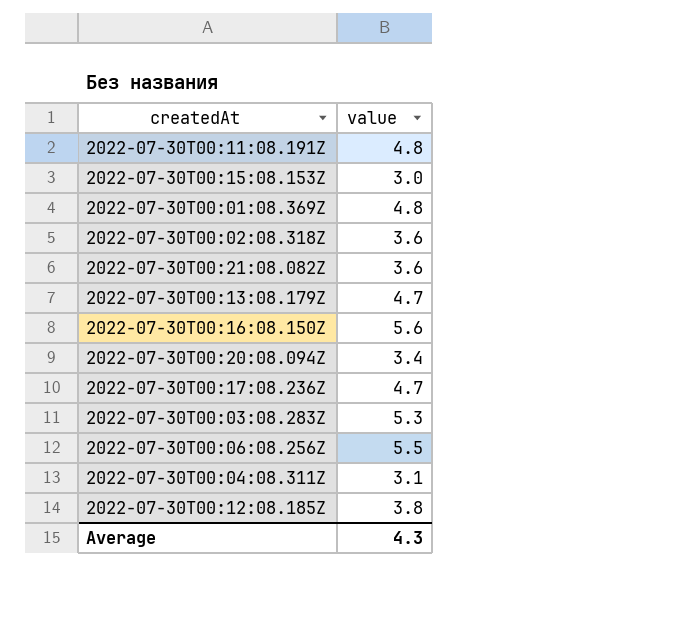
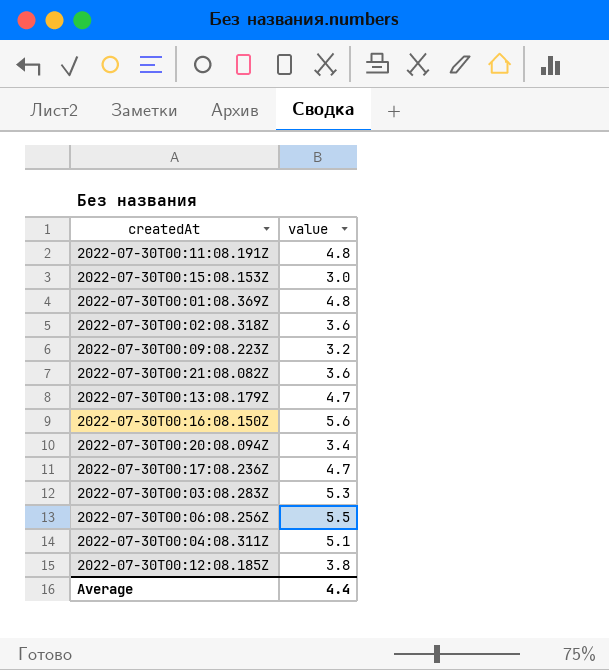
row 2022-07-30T00:09:08.223Z: none -> 3.2
2022-07-30T00:04:08.311Z | value: 3.1 -> 5.1
Average | value: 4.3 -> 4.4

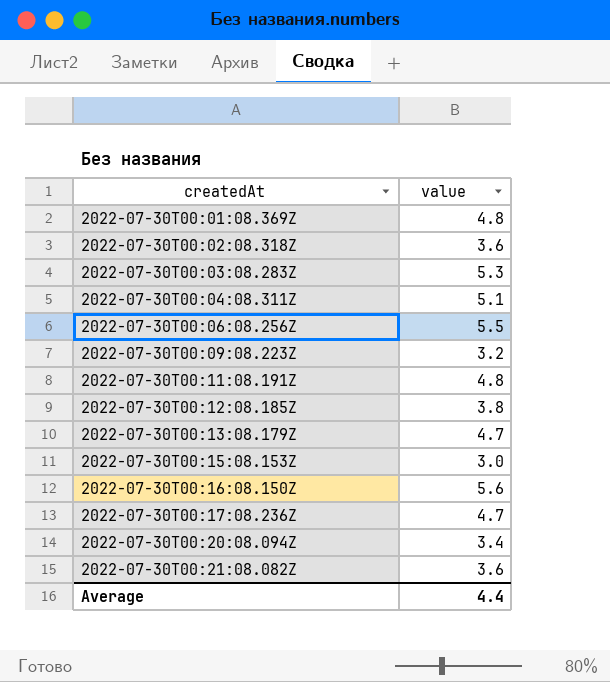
row order: none -> createdAt ascending

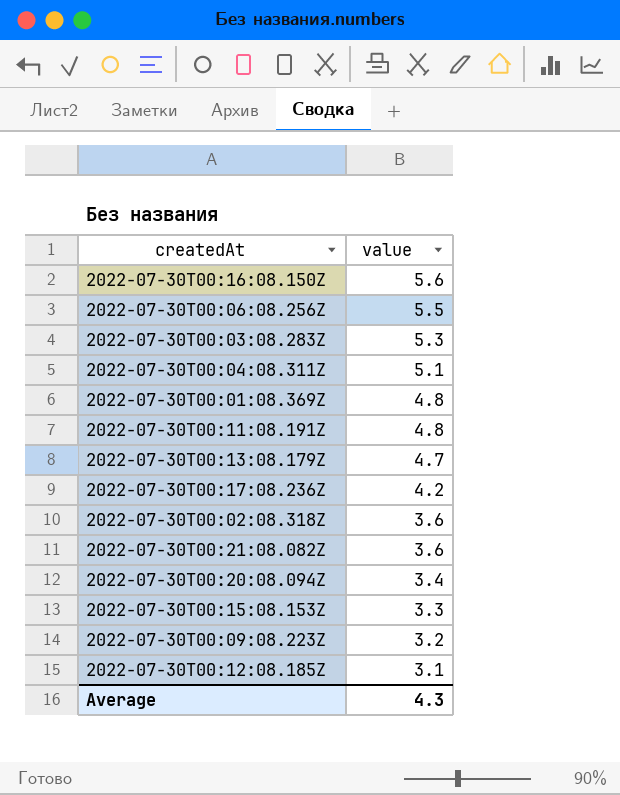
row order: createdAt ascending -> value descending
2022-07-30T00:17:08.236Z | value: 4.7 -> 4.2
2022-07-30T00:15:08.153Z | value: 3.0 -> 3.3
2022-07-30T00:12:08.185Z | value: 3.8 -> 3.1
Average | value: 4.4 -> 4.3

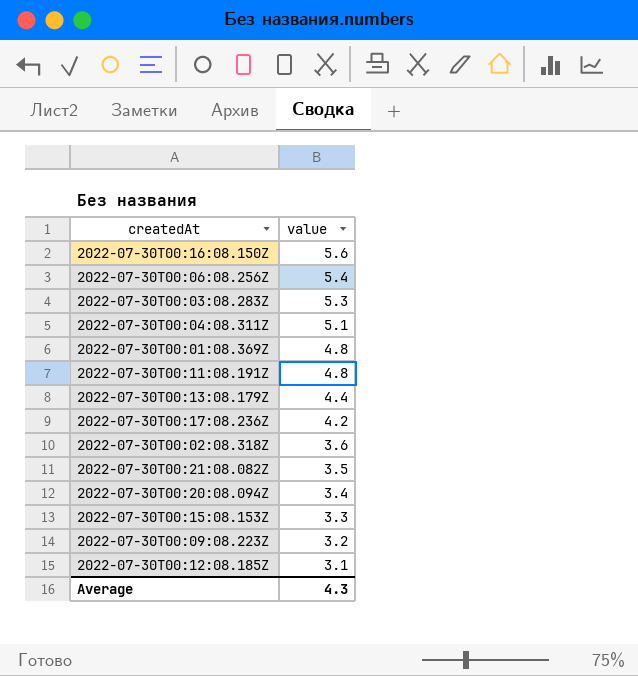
2022-07-30T00:06:08.256Z | value: 5.5 -> 5.4
2022-07-30T00:13:08.179Z | value: 4.7 -> 4.4
2022-07-30T00:21:08.082Z | value: 3.6 -> 3.5

